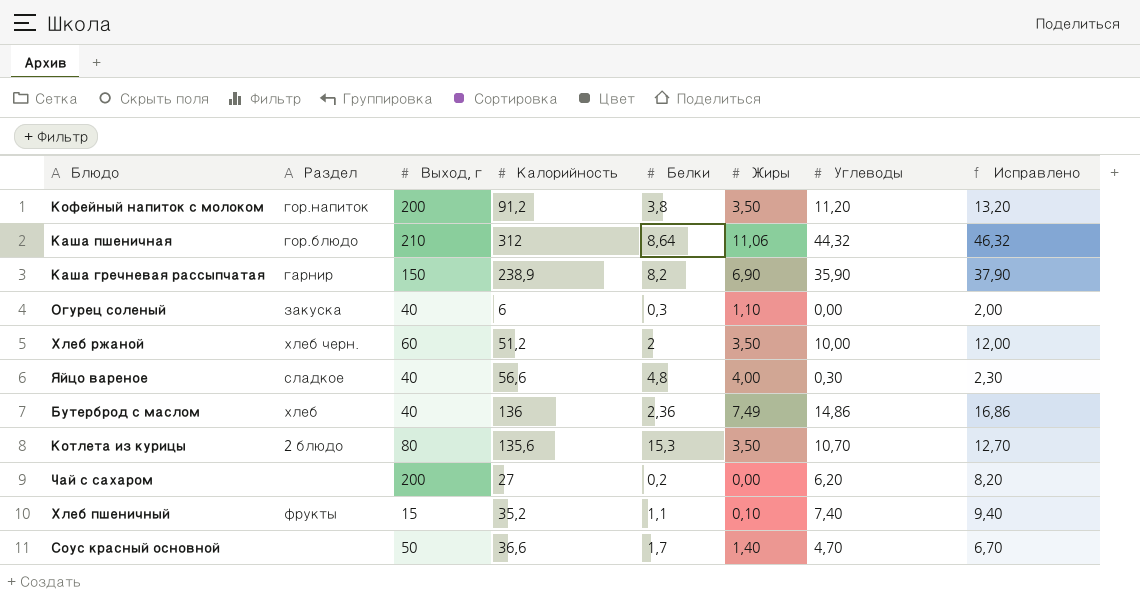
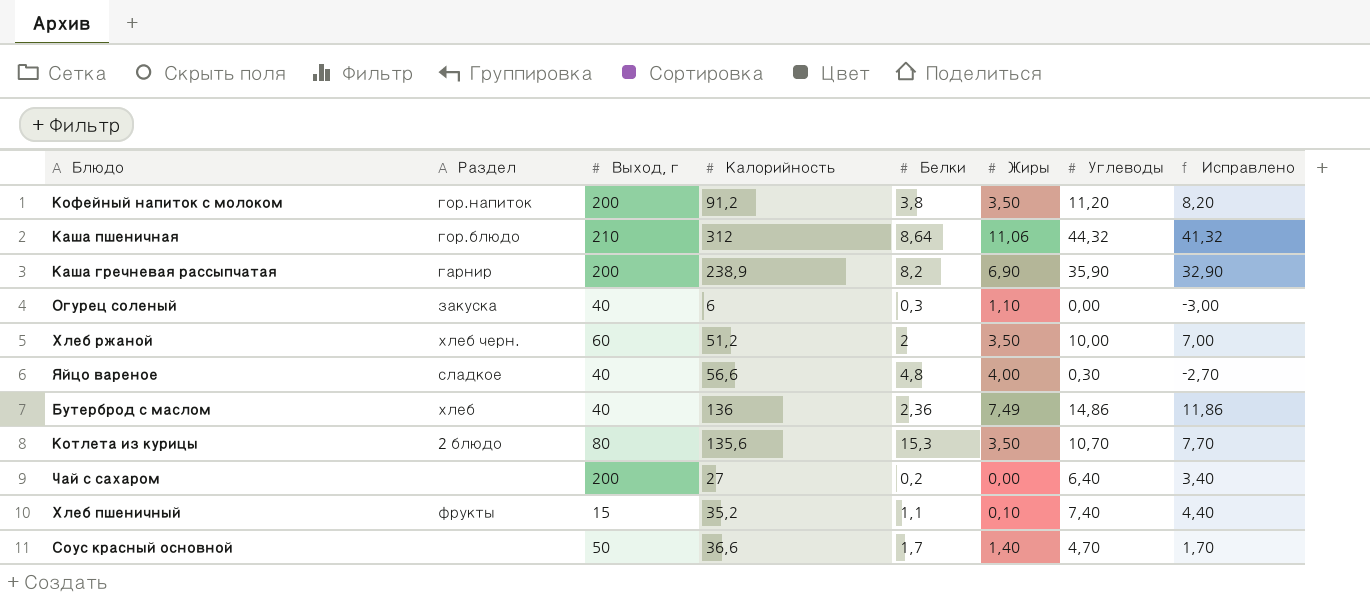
column Исправлено | formula: [Углеводы] + 2 -> [Углеводы] - 3
Каша гречневая рассыпчатая | Выход, г: 150 -> 200
Чай с сахаром | Углеводы: 6,20 -> 6,40

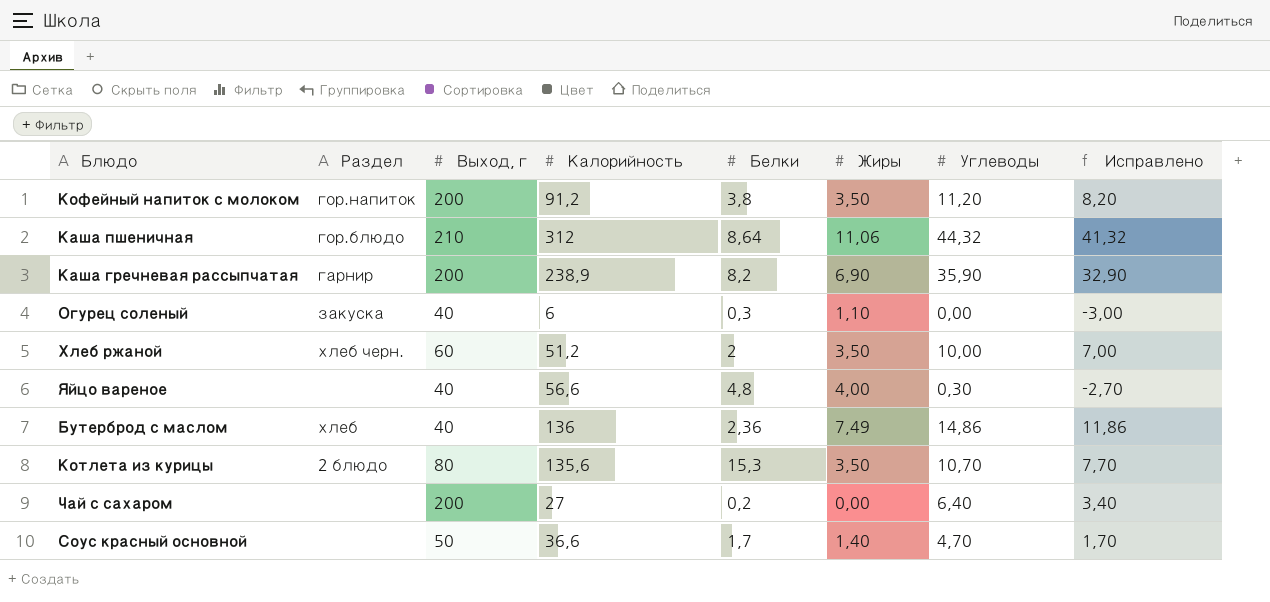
row Хлеб пшеничный: фрукты | 15 | 35,2 | 1,1 | 0,10 | 7,40 | 4,40 -> none
Яйцо вареное | Раздел: сладкое -> none

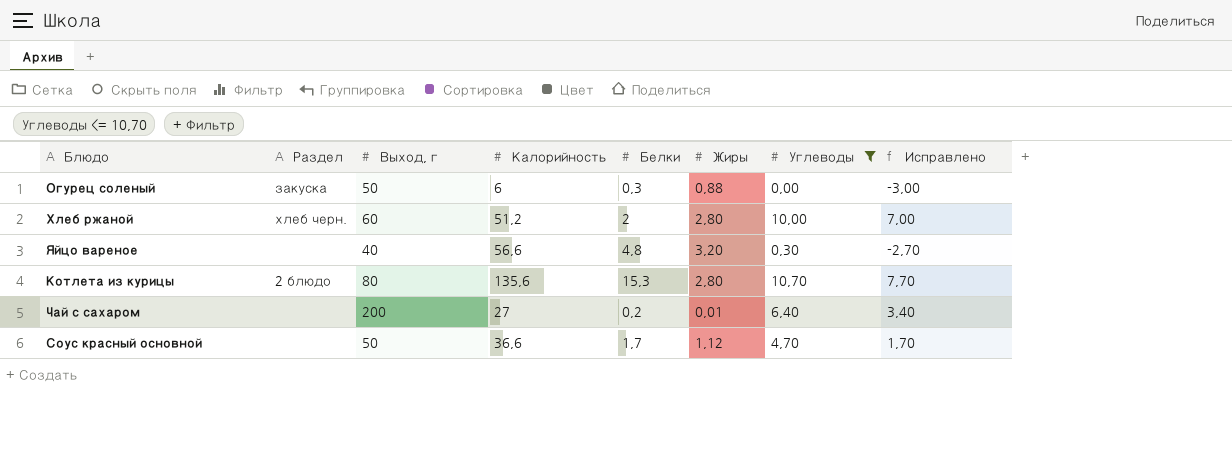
filter: none -> Углеводы <= 10,70
Огурец соленый | Выход, г: 40 -> 50
Огурец соленый | Жиры: 1,10 -> 0,88
Хлеб ржаной | Жиры: 3,50 -> 2,80
Яйцо вареное | Жиры: 4,00 -> 3,20
Котлета из курицы | Жиры: 3,50 -> 2,80
Чай с сахаром | Жиры: 0,00 -> 0,01
Соус красный основной | Жиры: 1,40 -> 1,12

